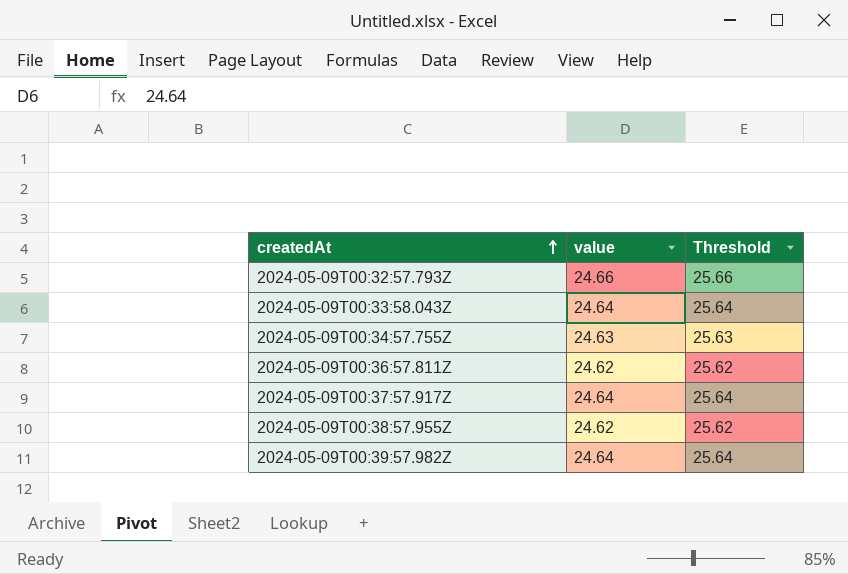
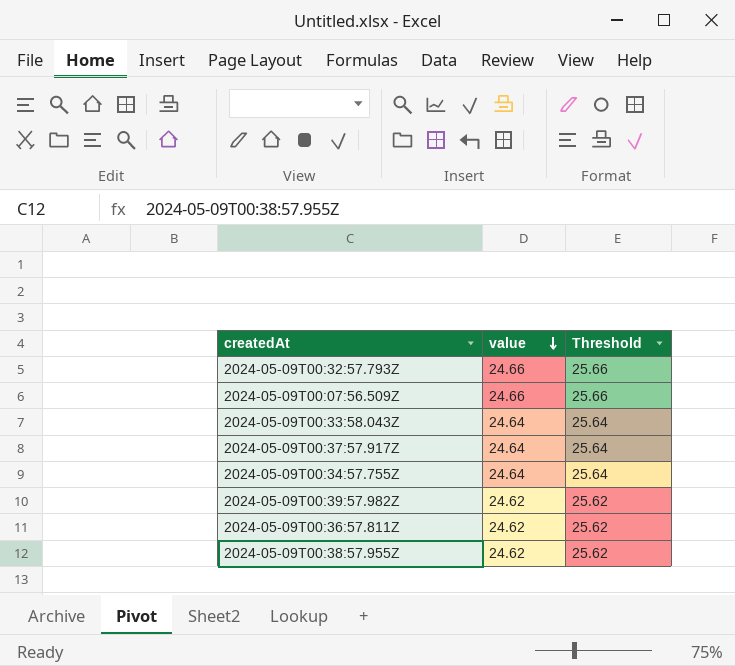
row order: createdAt ascending -> value descending
row 2024-05-09T00:07:56.509Z: none -> 24.66 | 25.66
2024-05-09T00:34:57.755Z | value: 24.63 -> 24.64
2024-05-09T00:34:57.755Z | Threshold: 25.63 -> 25.64
2024-05-09T00:39:57.982Z | value: 24.64 -> 24.62
2024-05-09T00:39:57.982Z | Threshold: 25.64 -> 25.62

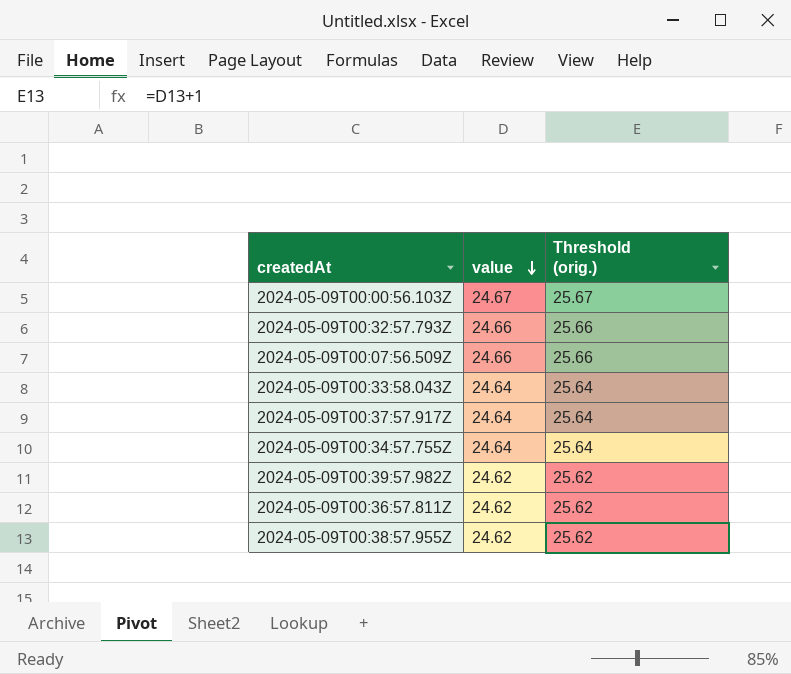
column name: Threshold -> Threshold (orig.)
row 2024-05-09T00:00:56.103Z: none -> 24.67 | 25.67

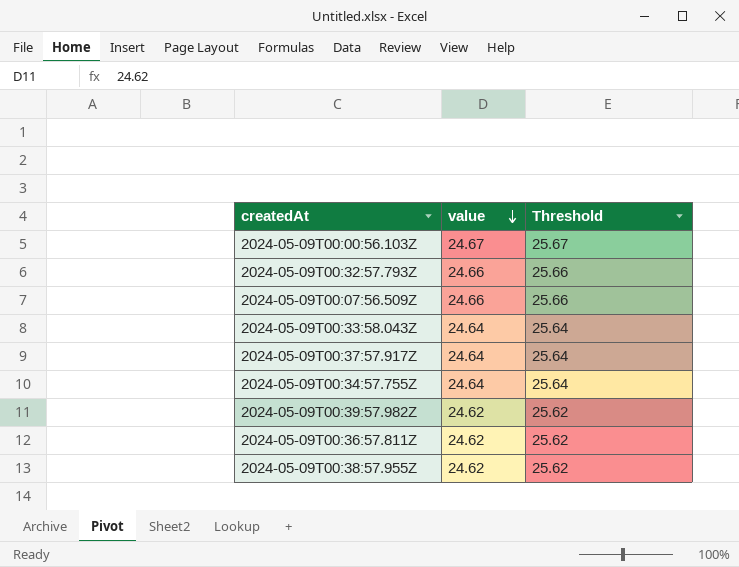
column name: Threshold (orig.) -> Threshold

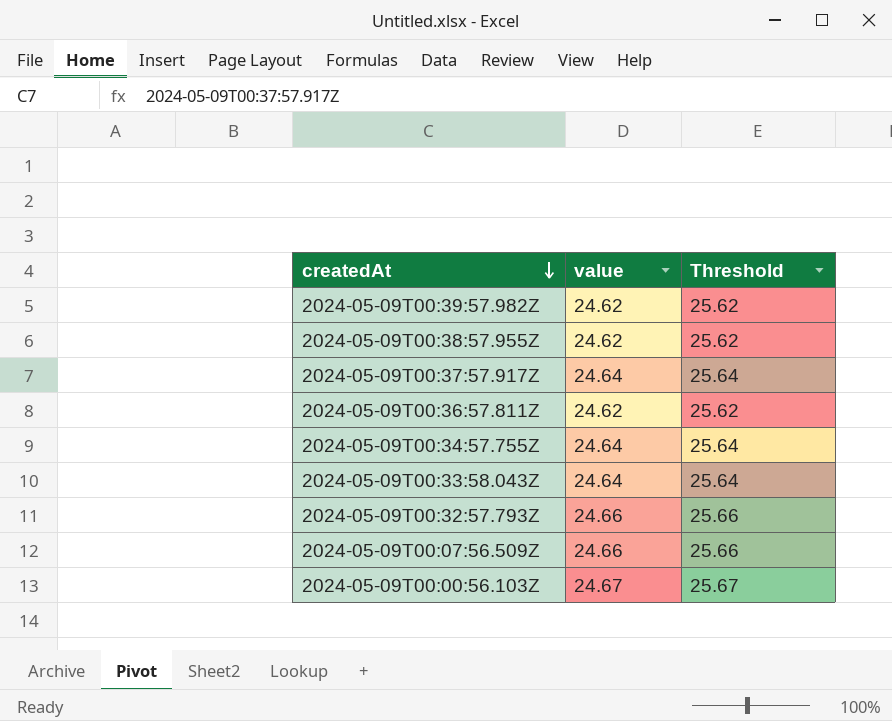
row order: value descending -> createdAt descending

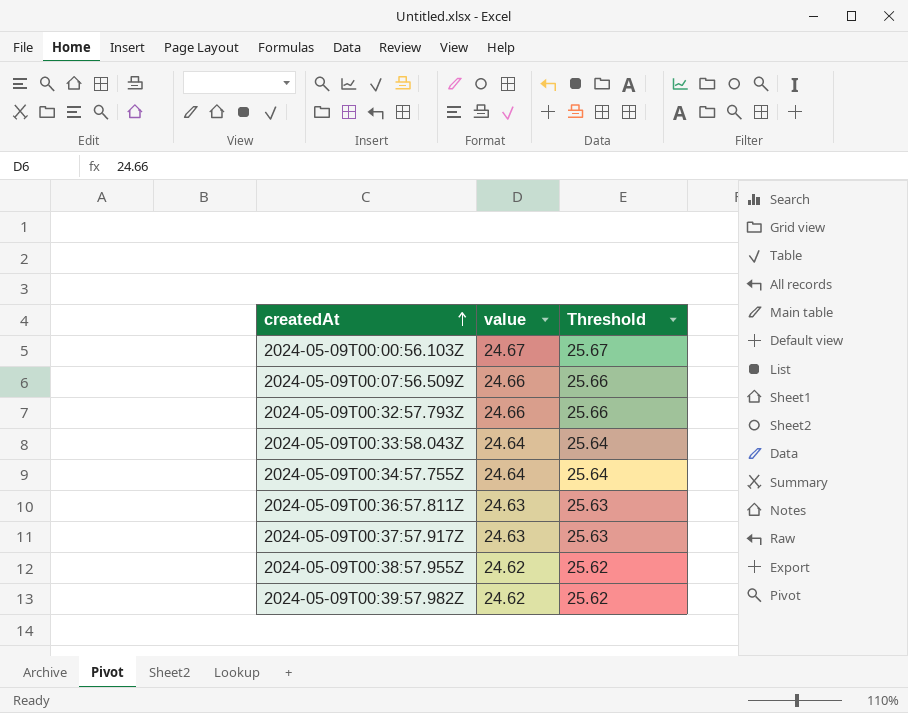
row order: createdAt descending -> createdAt ascending
2024-05-09T00:36:57.811Z | value: 24.62 -> 24.63
2024-05-09T00:36:57.811Z | Threshold: 25.62 -> 25.63
2024-05-09T00:37:57.917Z | value: 24.64 -> 24.63
2024-05-09T00:37:57.917Z | Threshold: 25.64 -> 25.63

